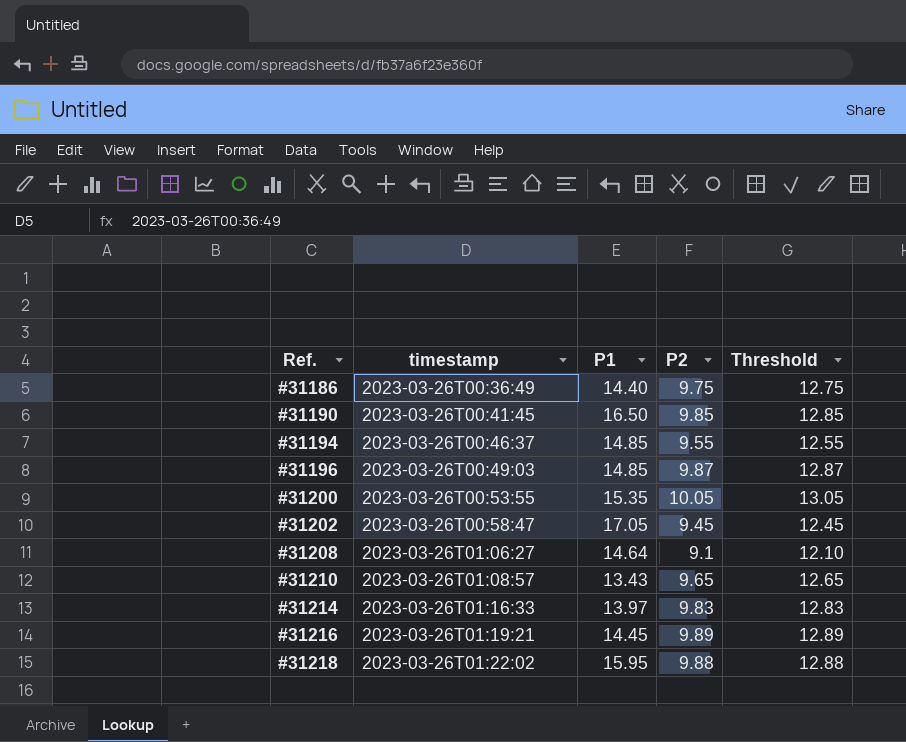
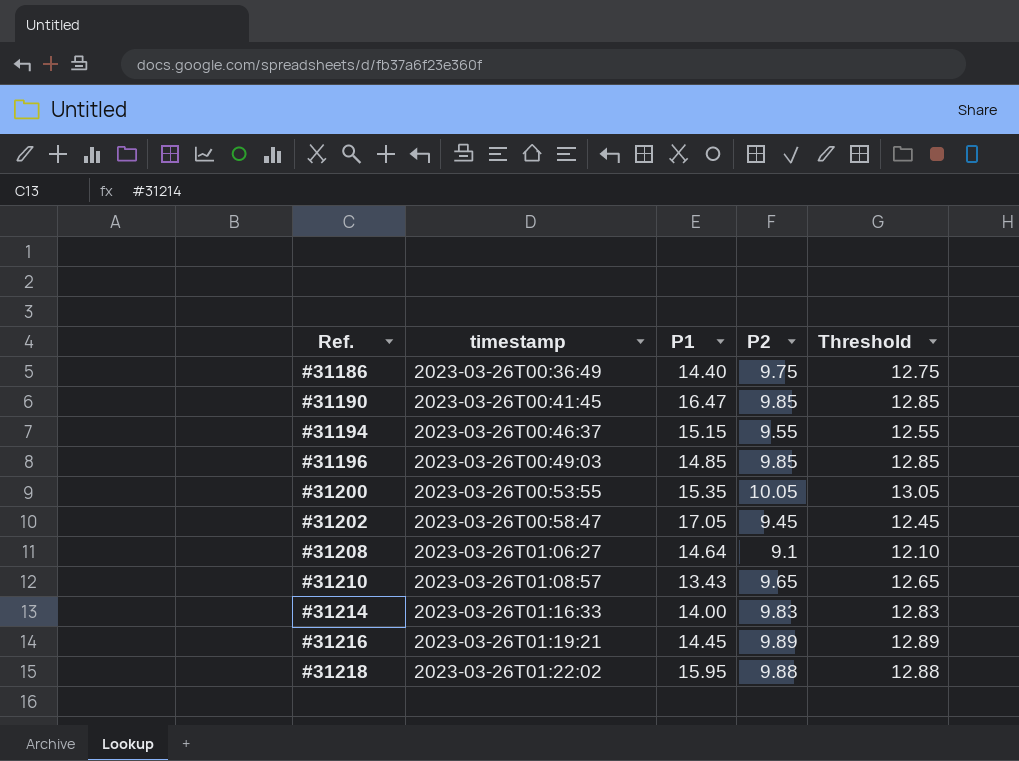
#31190 | P1: 16.50 -> 16.47
#31194 | P1: 14.85 -> 15.15
#31196 | P2: 9.87 -> 9.85
#31196 | Threshold: 12.87 -> 12.85
#31214 | P1: 13.97 -> 14.00

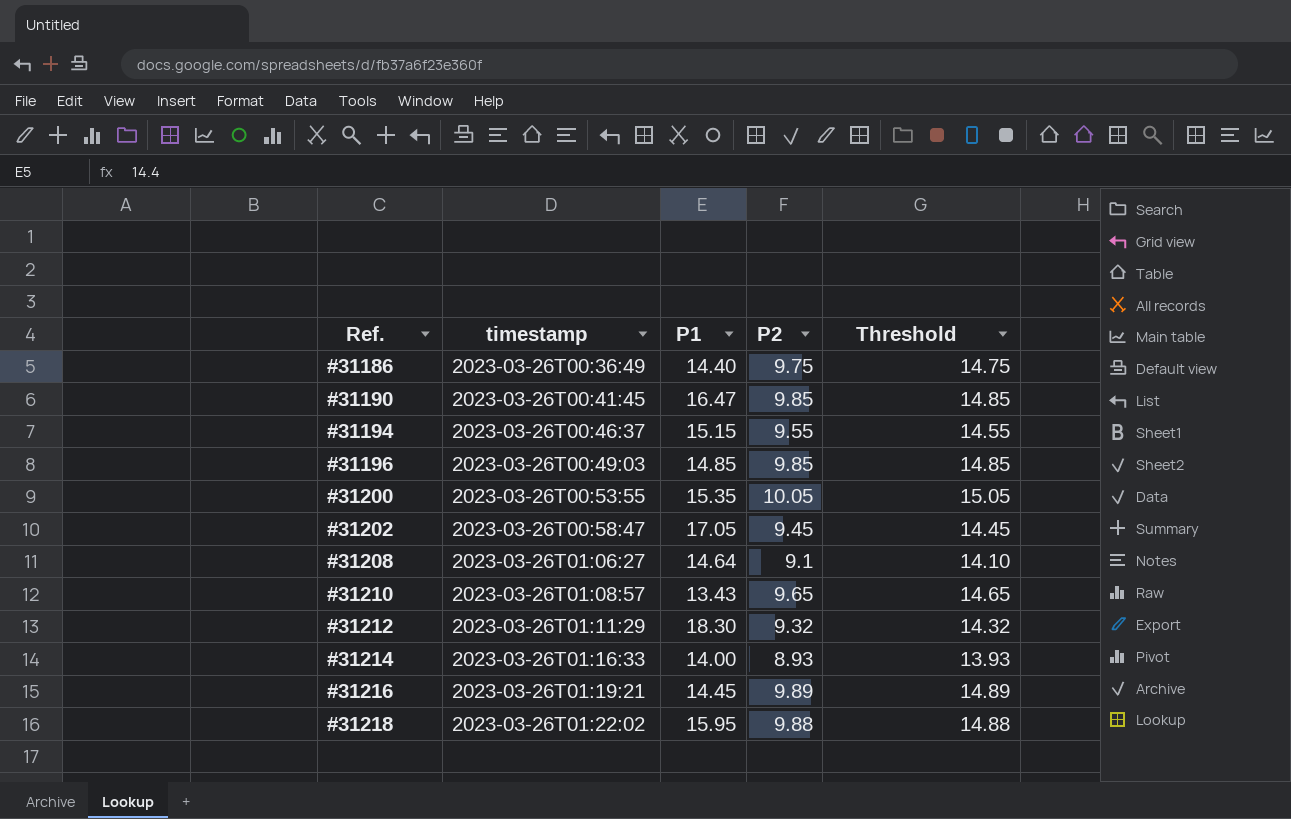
column Threshold | formula: [P2] + 3 -> [P2] + 5
row #31212: none -> 2023-03-26T01:11:29 | 18.30 | 9.32 | 14.32
#31214 | P2: 9.83 -> 8.93

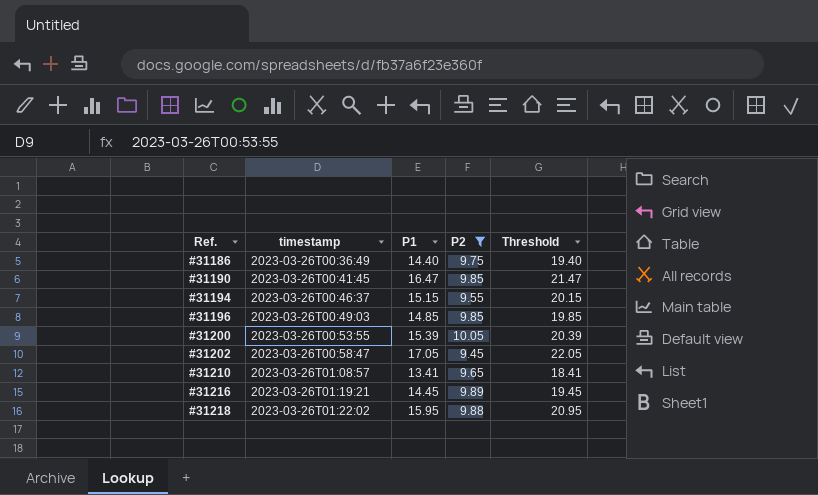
filter: none -> P2 >= 9.45
column Threshold | formula: [P2] + 5 -> [P1] + 5
#31200 | P1: 15.35 -> 15.39
#31210 | P1: 13.43 -> 13.41

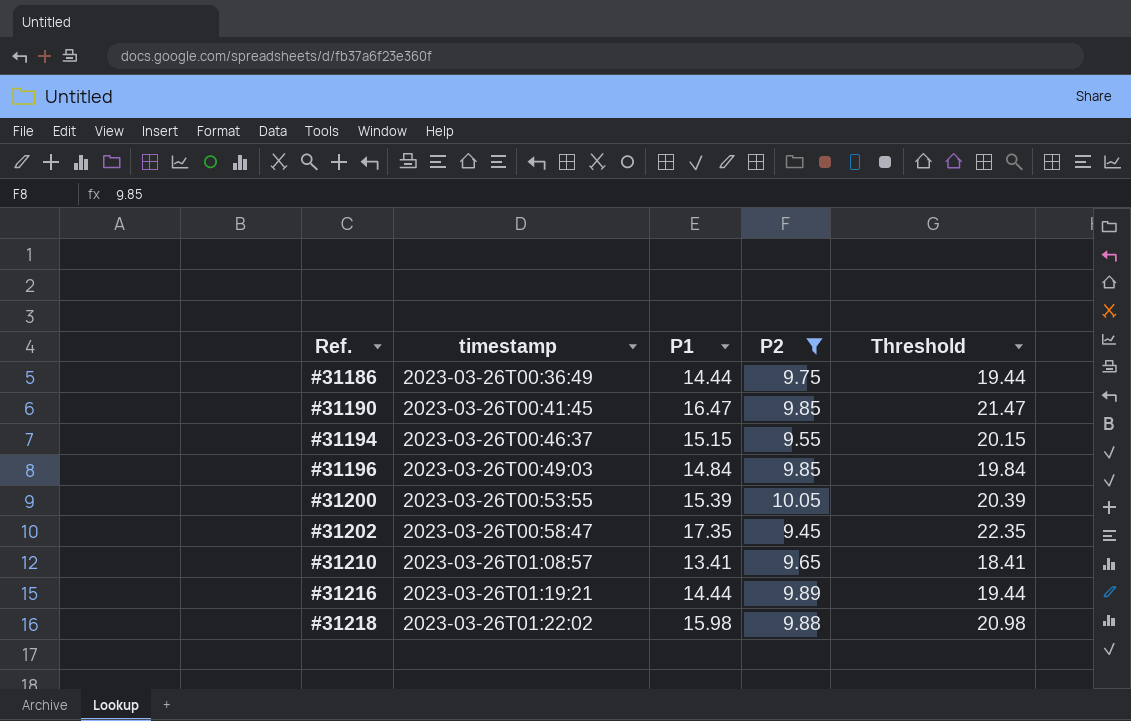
#31186 | P1: 14.40 -> 14.44
#31186 | Threshold: 19.40 -> 19.44
#31196 | P1: 14.85 -> 14.84
#31196 | Threshold: 19.85 -> 19.84
#31202 | P1: 17.05 -> 17.35
#31202 | Threshold: 22.05 -> 22.35
#31216 | P1: 14.45 -> 14.44
#31216 | Threshold: 19.45 -> 19.44
#31218 | P1: 15.95 -> 15.98
#31218 | Threshold: 20.95 -> 20.98

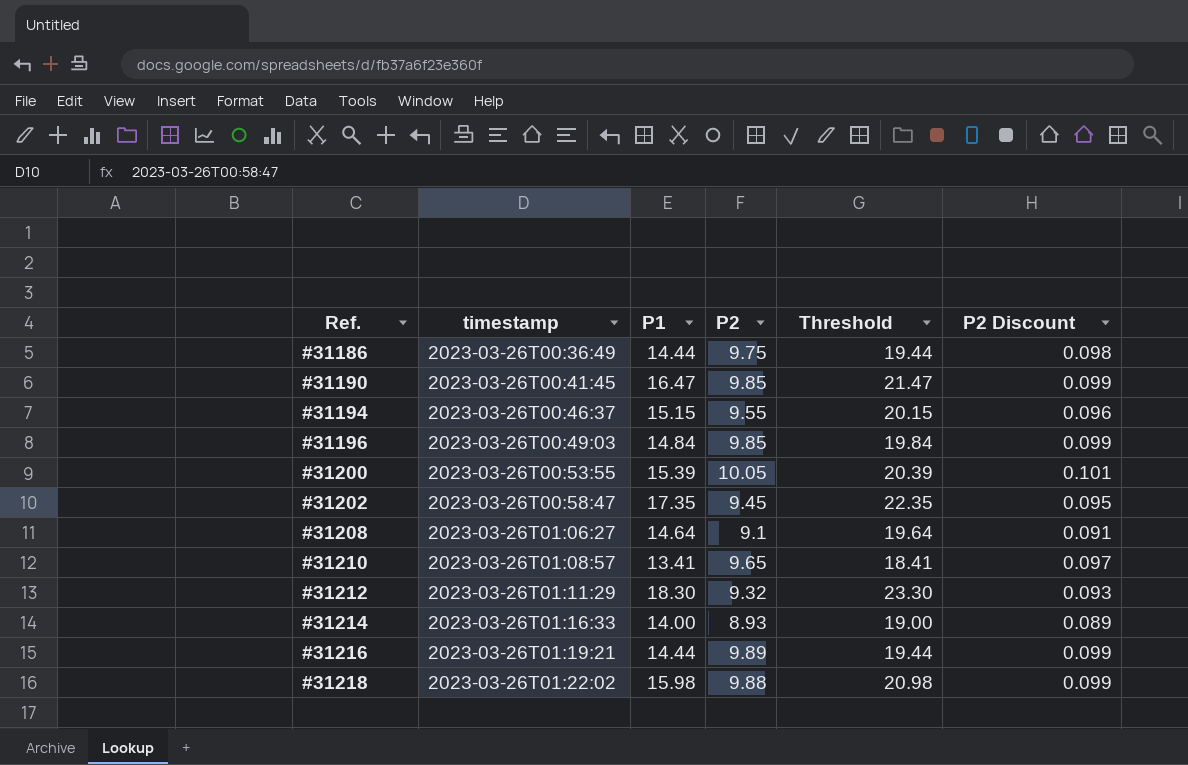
filter: P2 >= 9.45 -> none
column P2 Discount | formula: none -> [P2] * 0.01

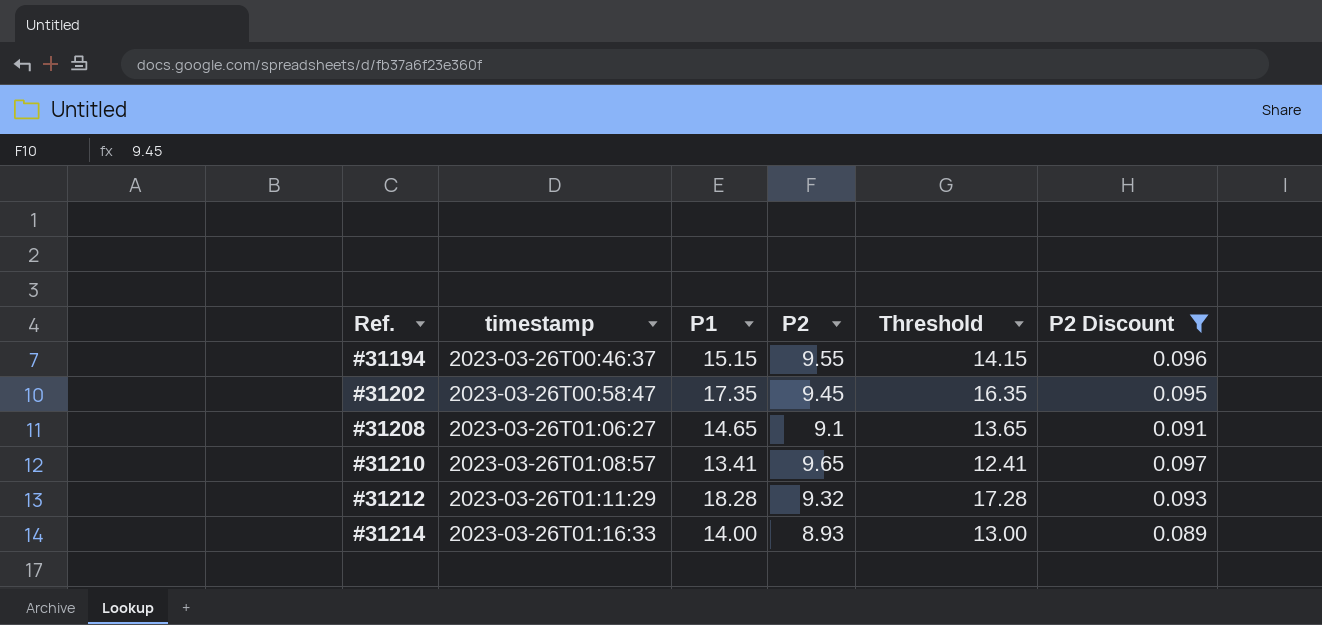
filter: none -> P2 Discount <= 0.097
column Threshold | formula: [P1] + 5 -> [P1] - 1
#31208 | P1: 14.64 -> 14.65
#31212 | P1: 18.30 -> 18.28

